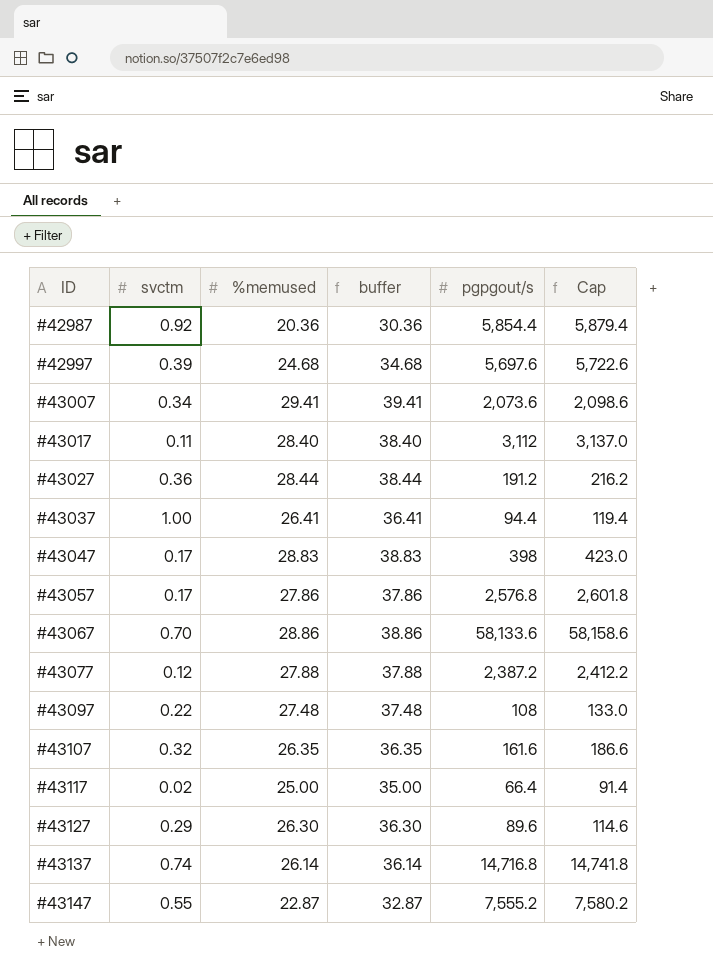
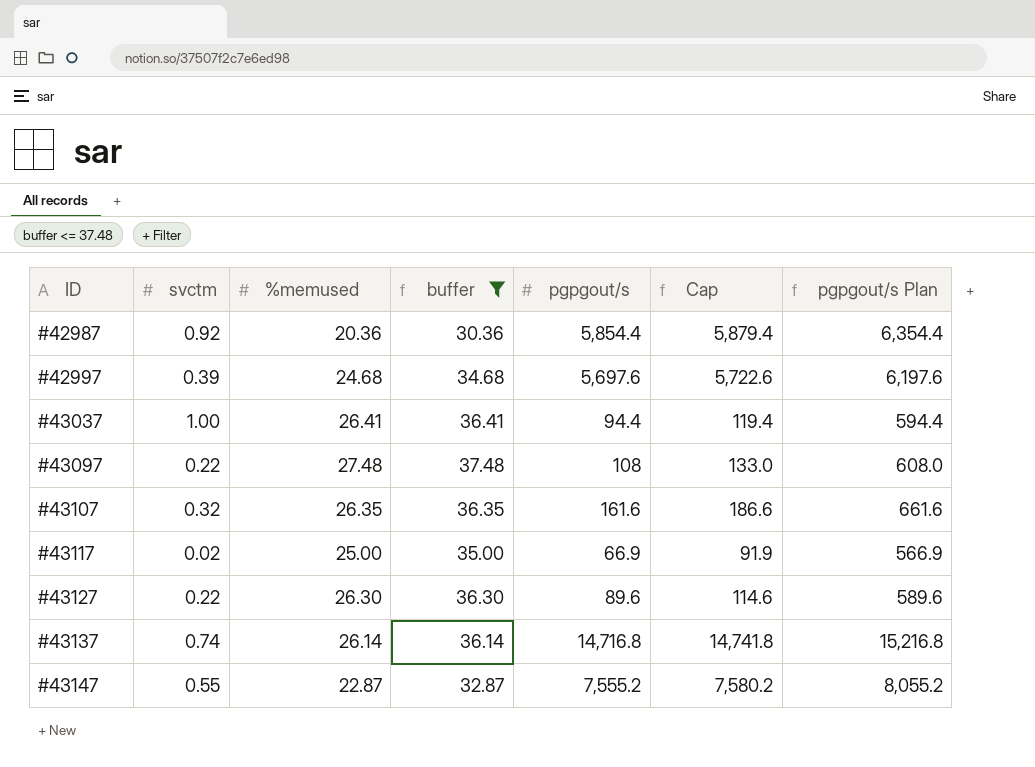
filter: none -> buffer <= 37.48
column pgpgout/s Plan | formula: none -> [pgpgout/s] + 500
#43117 | pgpgout/s: 66.4 -> 66.9
#43117 | Cap: 91.4 -> 91.9
#43127 | svctm: 0.29 -> 0.22

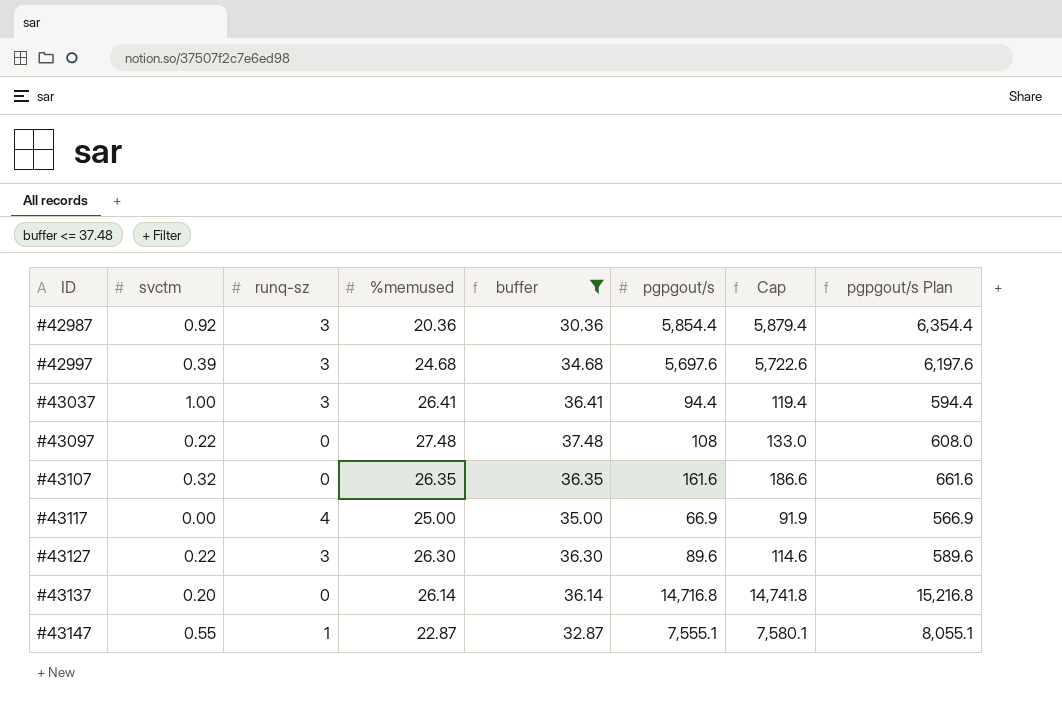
column runq-sz | position: none -> 3
#43117 | svctm: 0.02 -> 0.00
#43137 | svctm: 0.74 -> 0.20
#43147 | pgpgout/s: 7,555.2 -> 7,555.1
#43147 | Cap: 7,580.2 -> 7,580.1
#43147 | pgpgout/s Plan: 8,055.2 -> 8,055.1

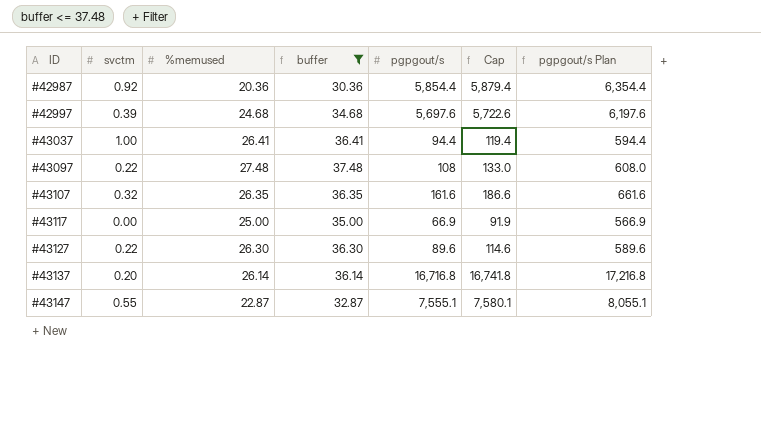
column runq-sz | position: 3 -> none
#43137 | pgpgout/s: 14,716.8 -> 16,716.8
#43137 | Cap: 14,741.8 -> 16,741.8
#43137 | pgpgout/s Plan: 15,216.8 -> 17,216.8

